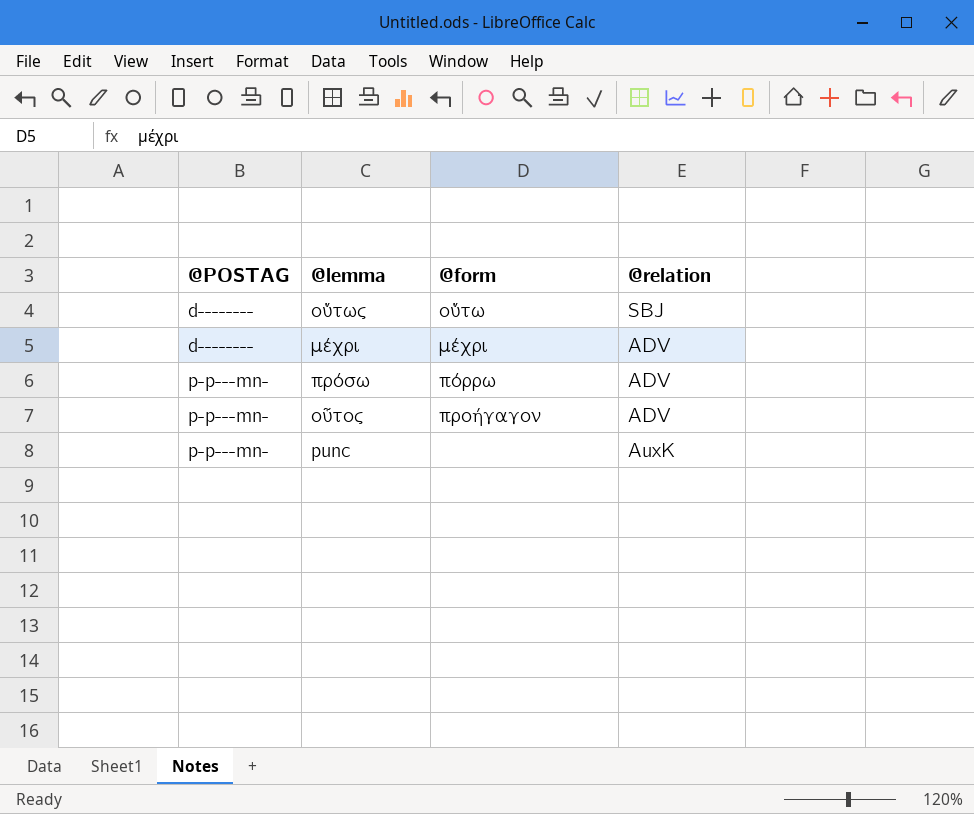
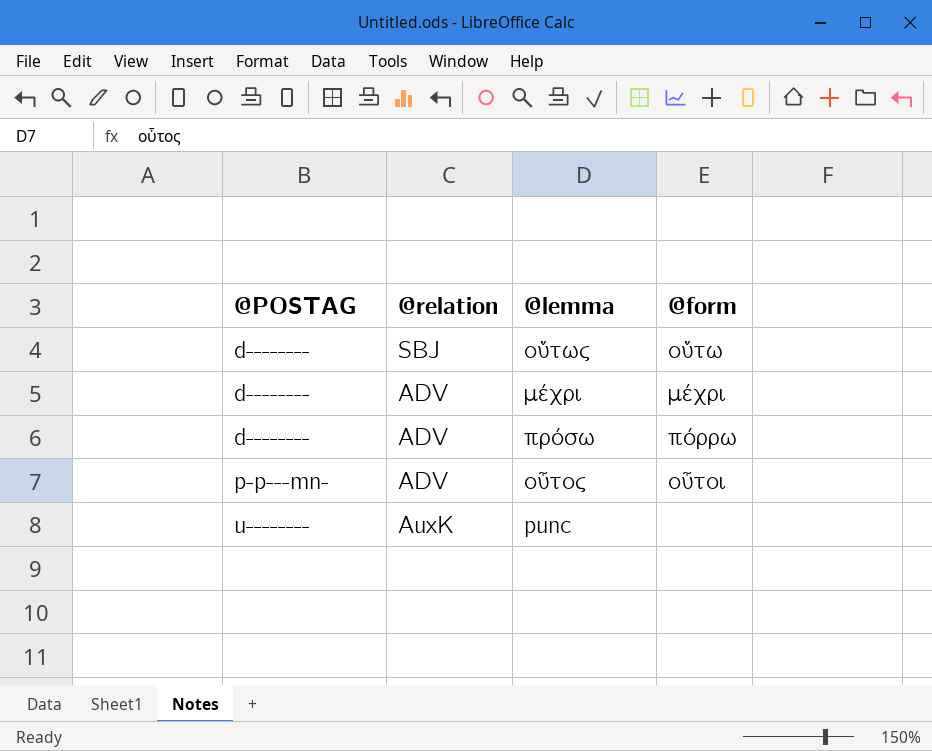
column @relation | position: 4 -> 2
πρόσω | @POSTAG: p-p---mn- -> d--------
οὗτος | @form: προήγαγον -> οὗτοι
punc | @POSTAG: p-p---mn- -> u--------

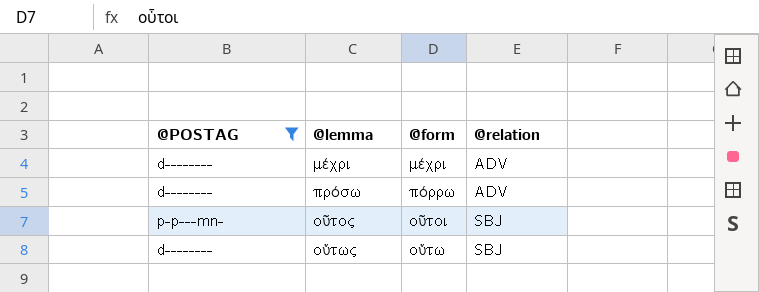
filter: none -> @POSTAG != u--------
row order: @POSTAG ascending -> @relation ascending
column @relation | position: 2 -> 4
οὗτος | @relation: ADV -> SBJ

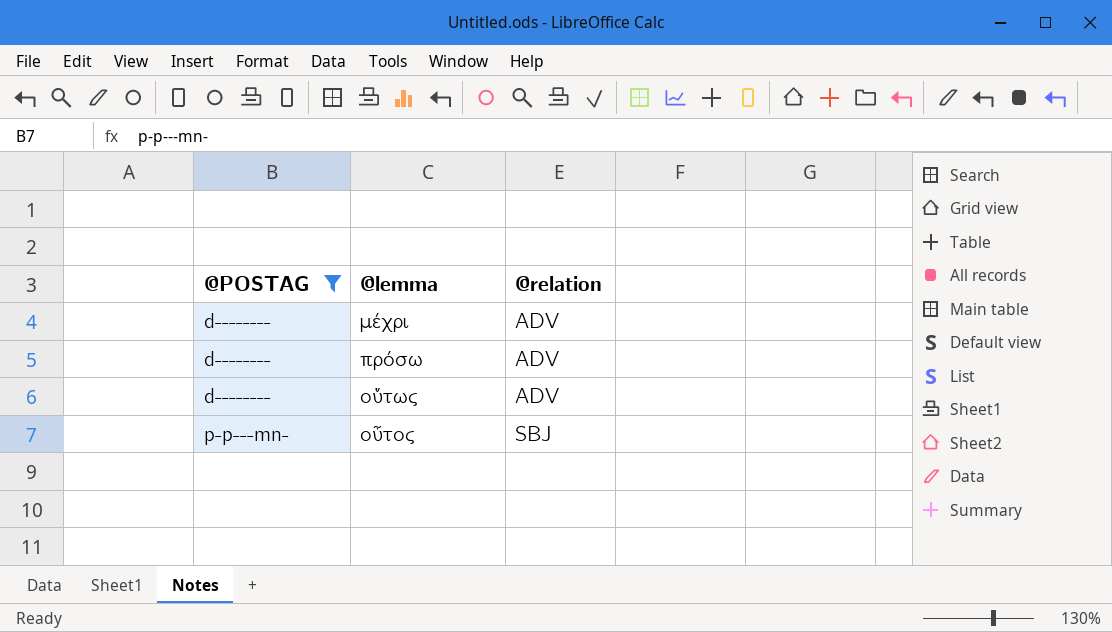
row order: @relation ascending -> @POSTAG ascending
column @form | position: 3 -> none
οὕτως | @relation: SBJ -> ADV

